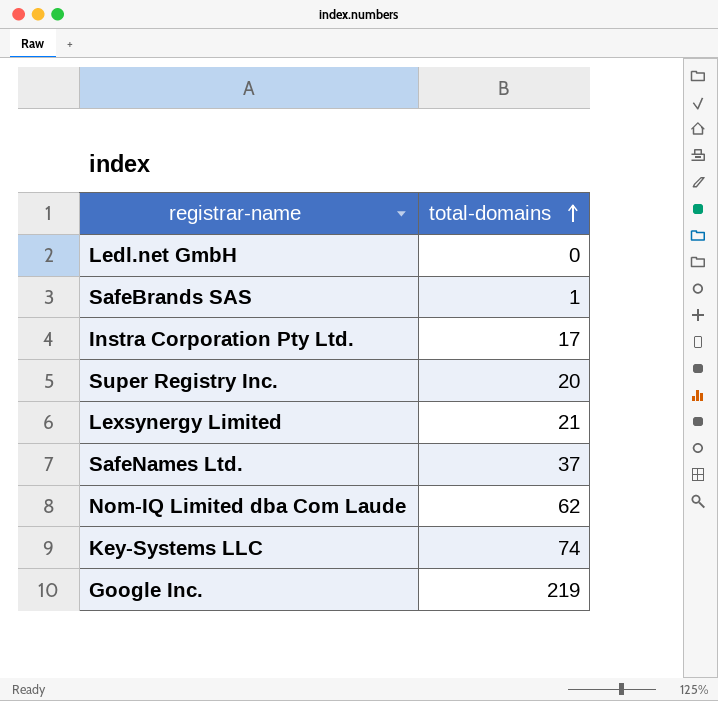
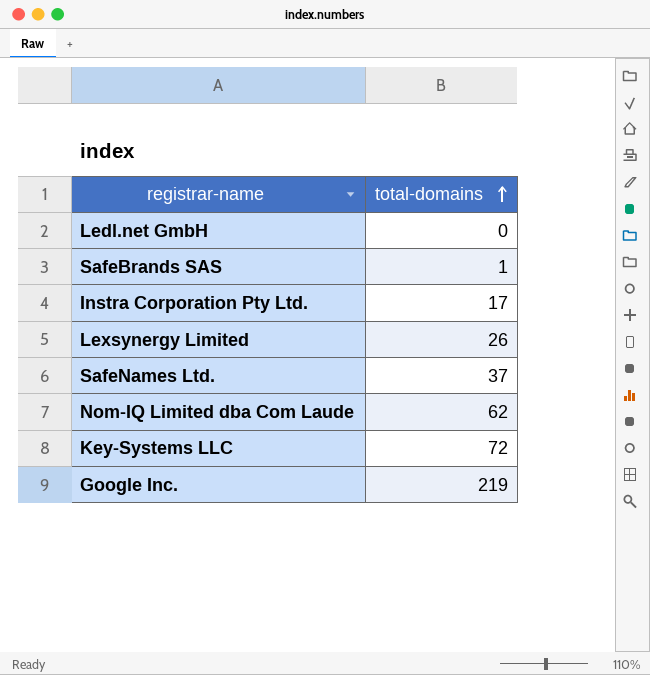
row Super Registry Inc.: 20 -> none
Lexsynergy Limited | total-domains: 21 -> 26
Key-Systems LLC | total-domains: 74 -> 72

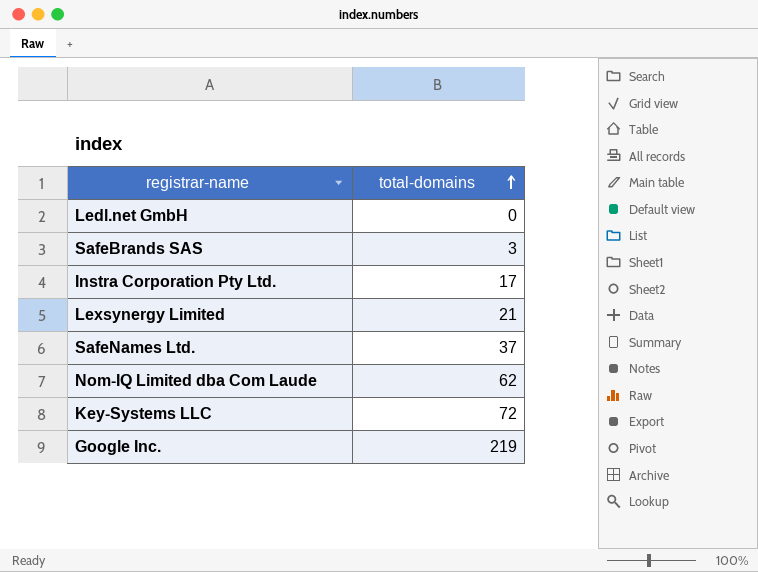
SafeBrands SAS | total-domains: 1 -> 3
Lexsynergy Limited | total-domains: 26 -> 21

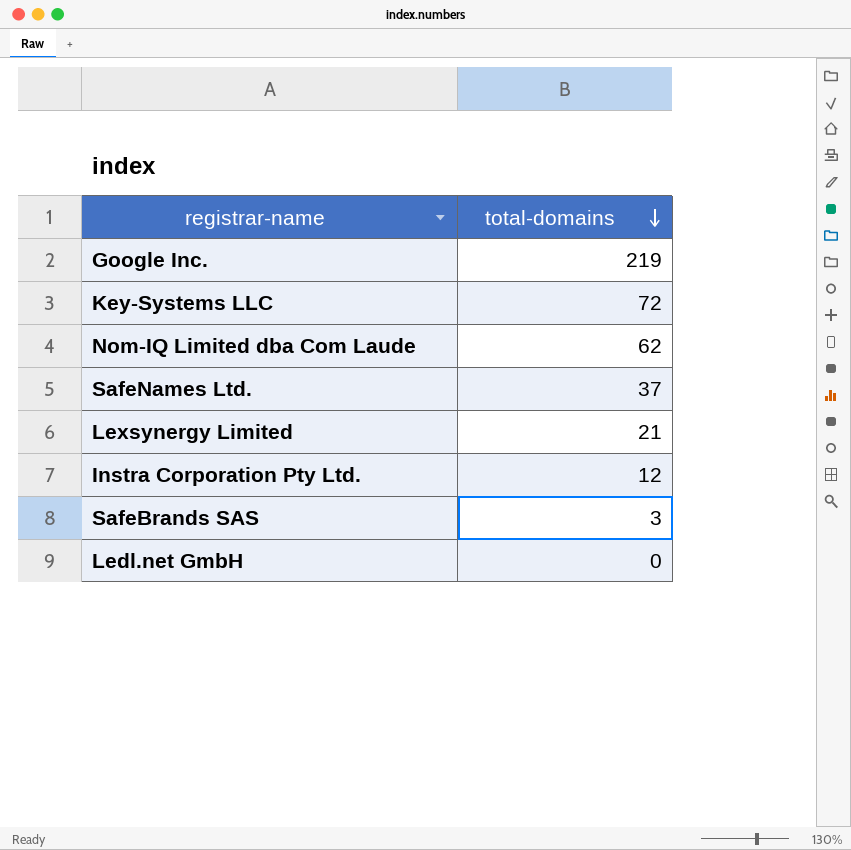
row order: total-domains ascending -> total-domains descending
Instra Corporation Pty Ltd. | total-domains: 17 -> 12

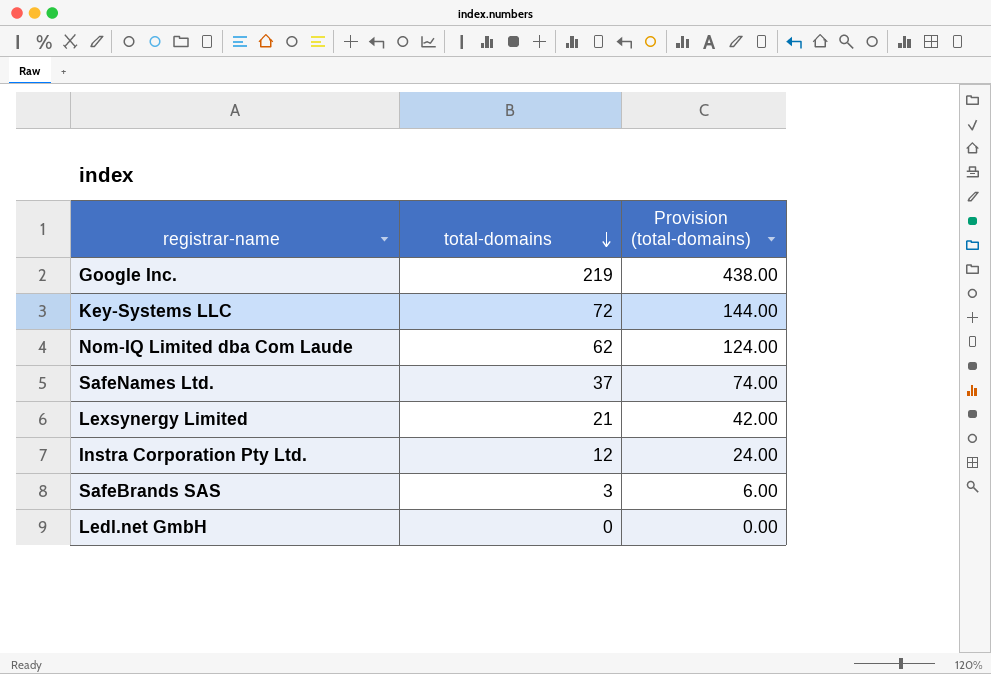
column Provision (total-domains) | formula: none -> [total-domains] * 2

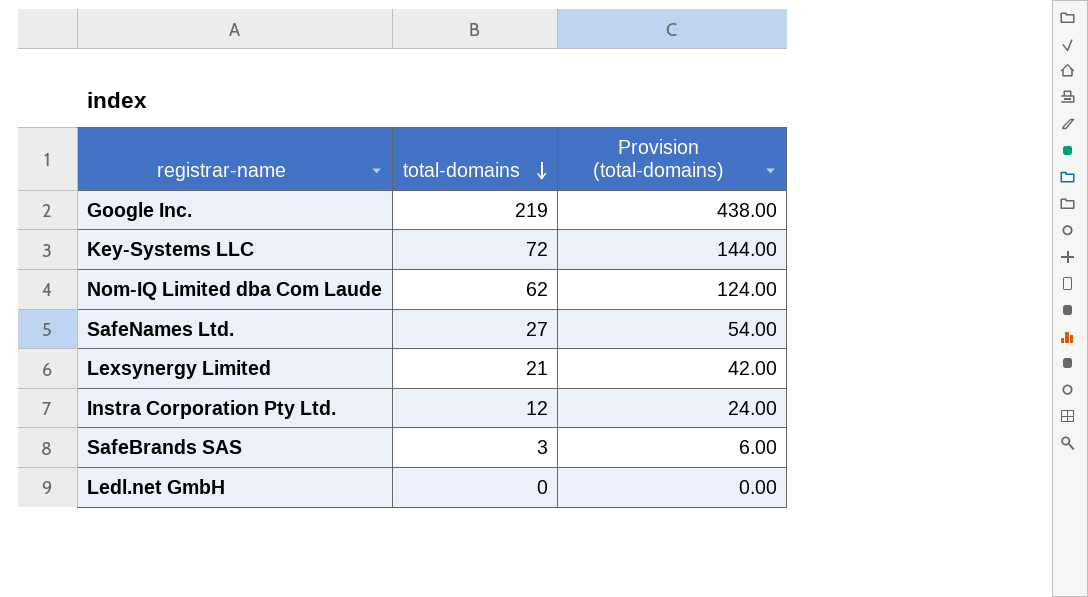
SafeNames Ltd. | total-domains: 37 -> 27
SafeNames Ltd. | Provision (total-domains): 74.00 -> 54.00

